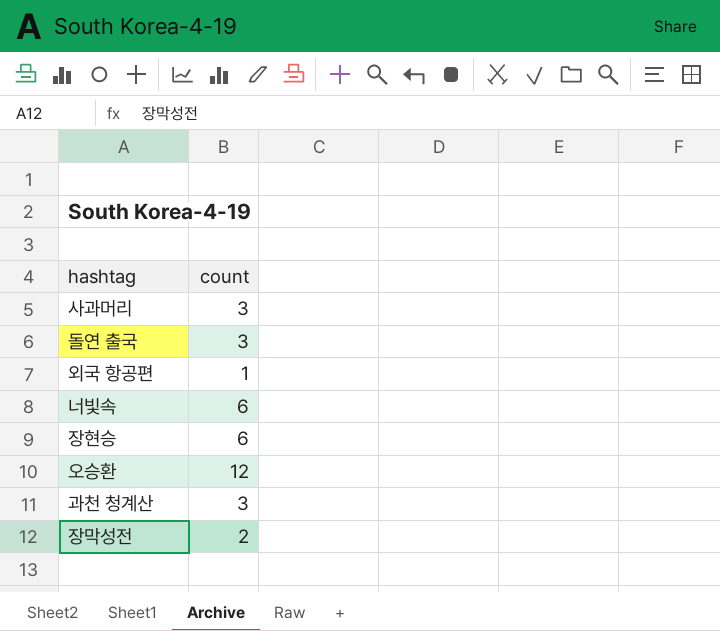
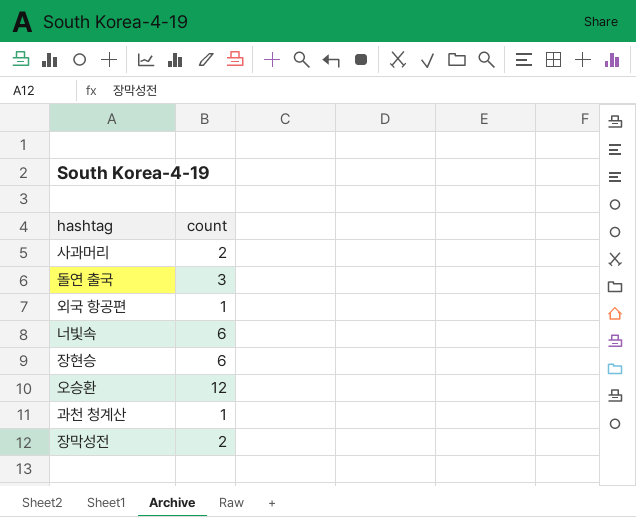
사과머리 | count: 3 -> 2
과천 청계산 | count: 3 -> 1

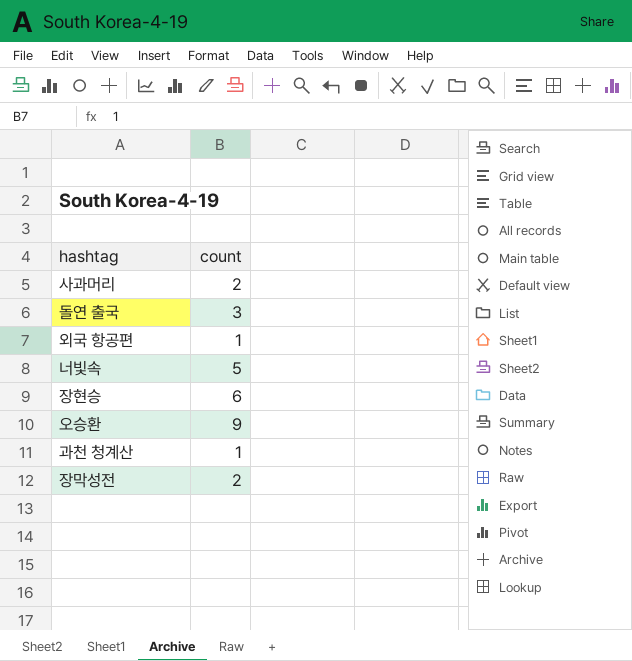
너빛속 | count: 6 -> 5
오승환 | count: 12 -> 9

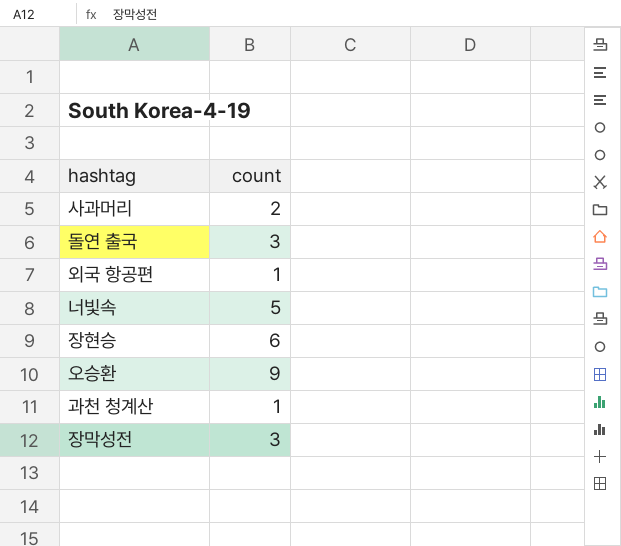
장막성전 | count: 2 -> 3

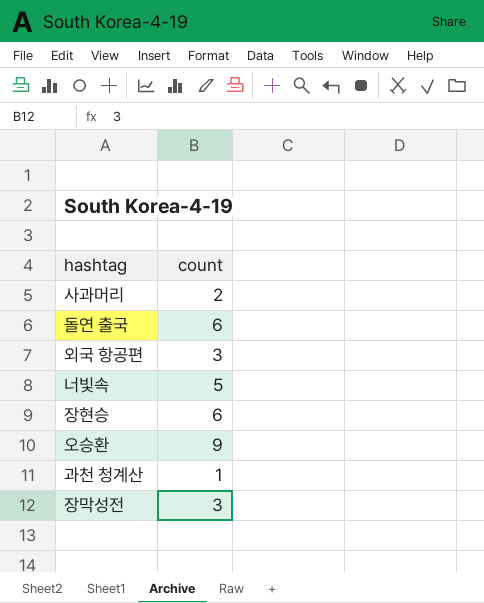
돌연 출국 | count: 3 -> 6
외국 항공편 | count: 1 -> 3

